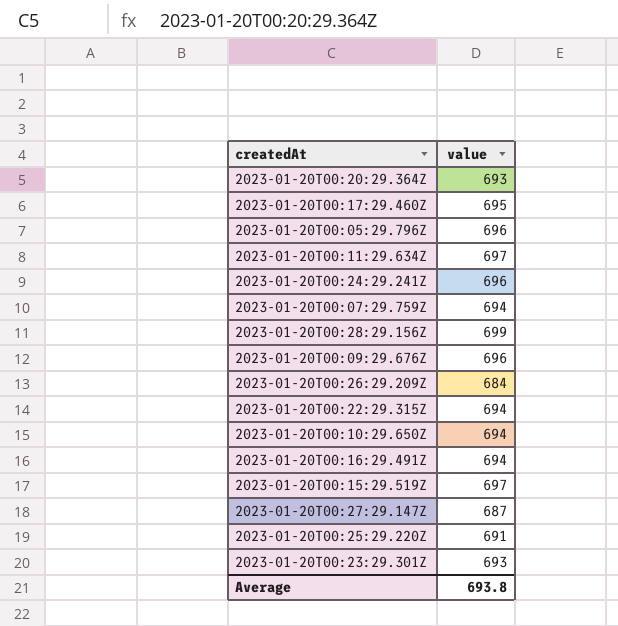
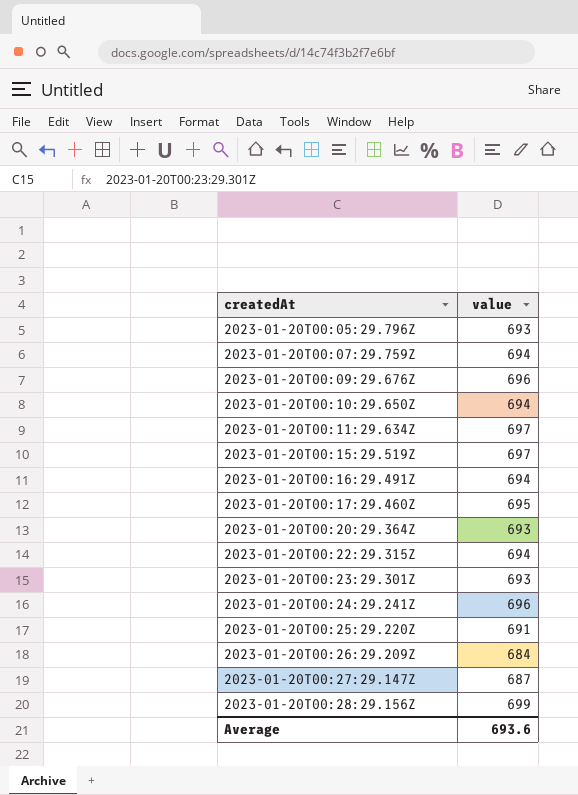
row order: none -> createdAt ascending
2023-01-20T00:05:29.796Z | value: 696 -> 693
Average | value: 693.8 -> 693.6

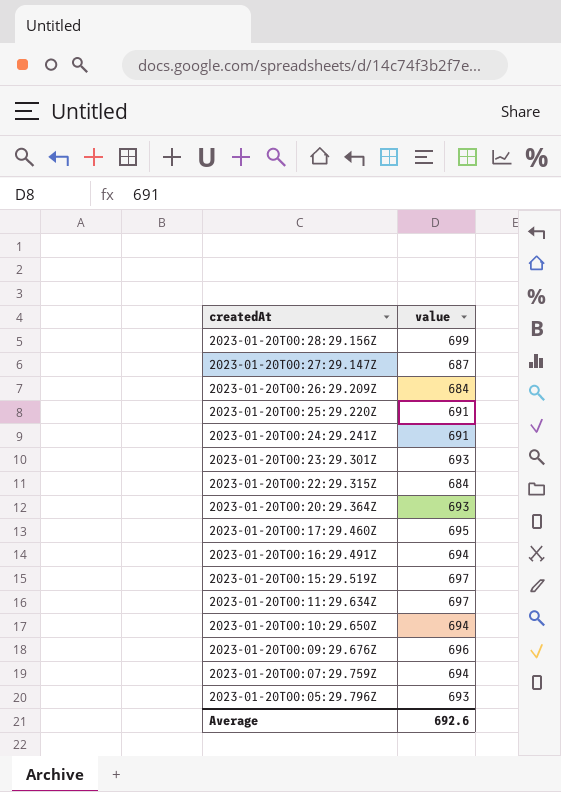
row order: createdAt ascending -> createdAt descending
2023-01-20T00:24:29.241Z | value: 696 -> 691
2023-01-20T00:22:29.315Z | value: 694 -> 684
Average | value: 693.6 -> 692.6

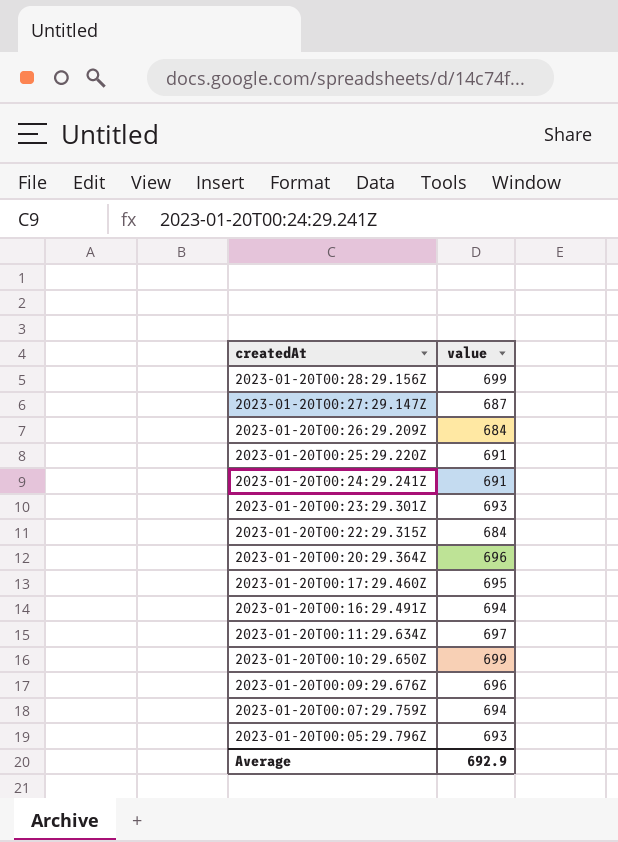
row 2023-01-20T00:15:29.519Z: 697 -> none
2023-01-20T00:20:29.364Z | value: 693 -> 696
2023-01-20T00:10:29.650Z | value: 694 -> 699
Average | value: 692.6 -> 692.9

